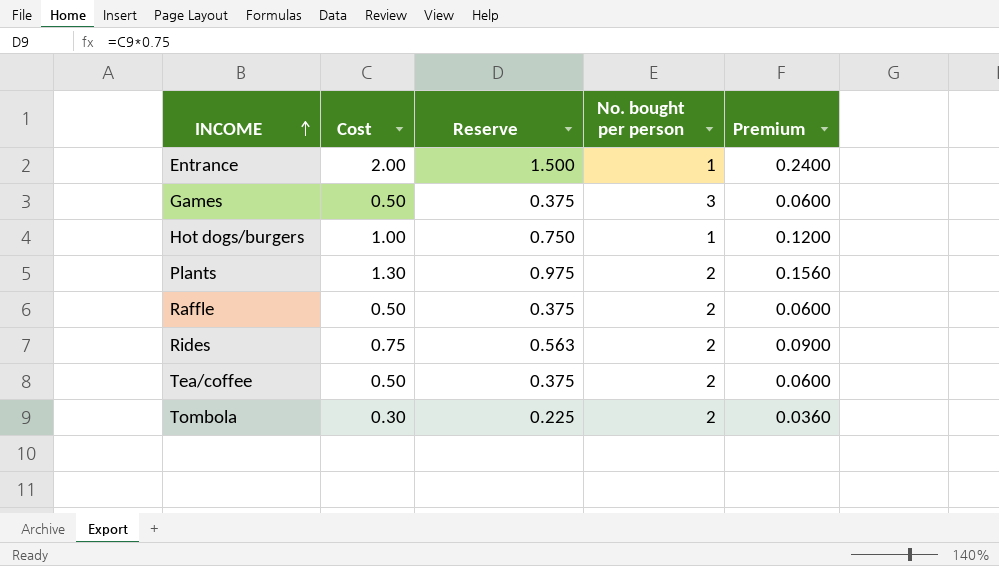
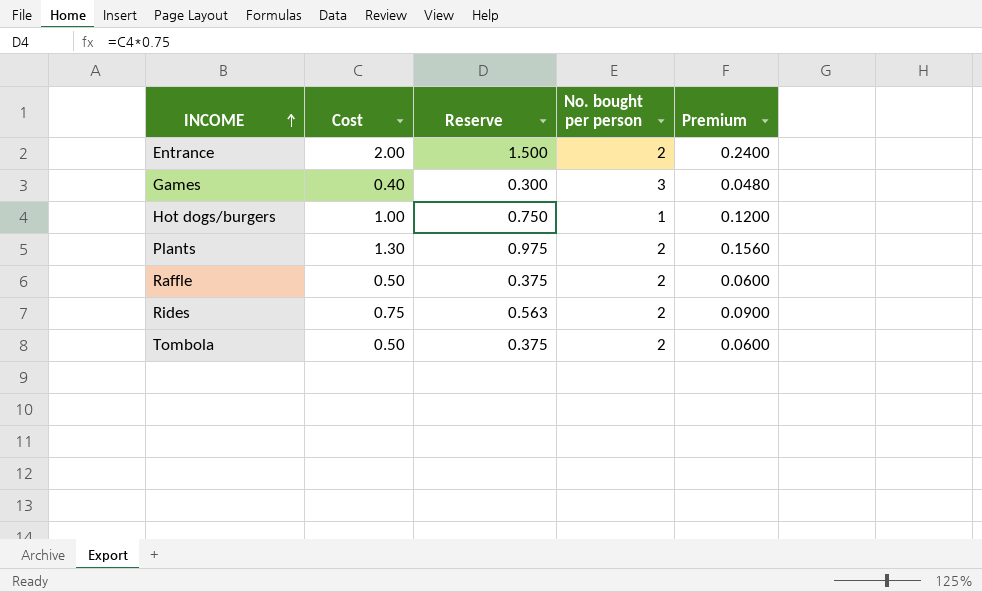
row Tea/coffee: 0.50 | 0.375 | 2 | 0.0600 -> none
Entrance | No. bought per person: 1 -> 2
Games | Cost: 0.50 -> 0.40
Games | Reserve: 0.375 -> 0.300
Games | Premium: 0.0600 -> 0.0480
Tombola | Cost: 0.30 -> 0.50
Tombola | Reserve: 0.225 -> 0.375
Tombola | Premium: 0.0360 -> 0.0600

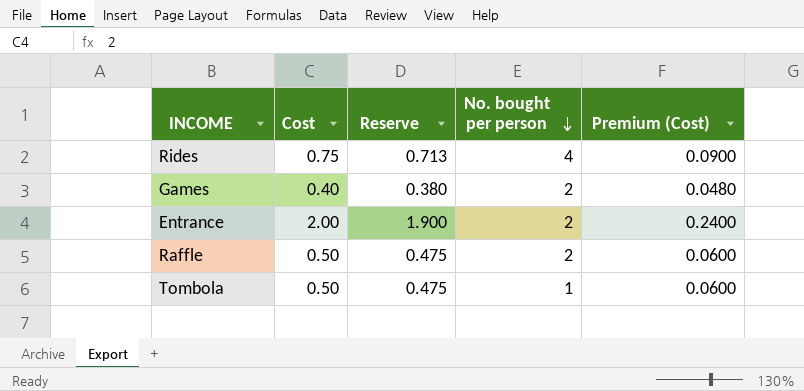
row order: INCOME ascending -> No. bought per person descending
column Reserve | formula: [Cost] * 0.75 -> [Cost] * 0.95
column name: Premium -> Premium (Cost)
row Hot dogs/burgers: 1.00 | 0.750 | 1 | 0.1200 -> none
row Plants: 1.30 | 0.975 | 2 | 0.1560 -> none
Rides | No. bought per person: 2 -> 4
Games | No. bought per person: 3 -> 2
Tombola | No. bought per person: 2 -> 1

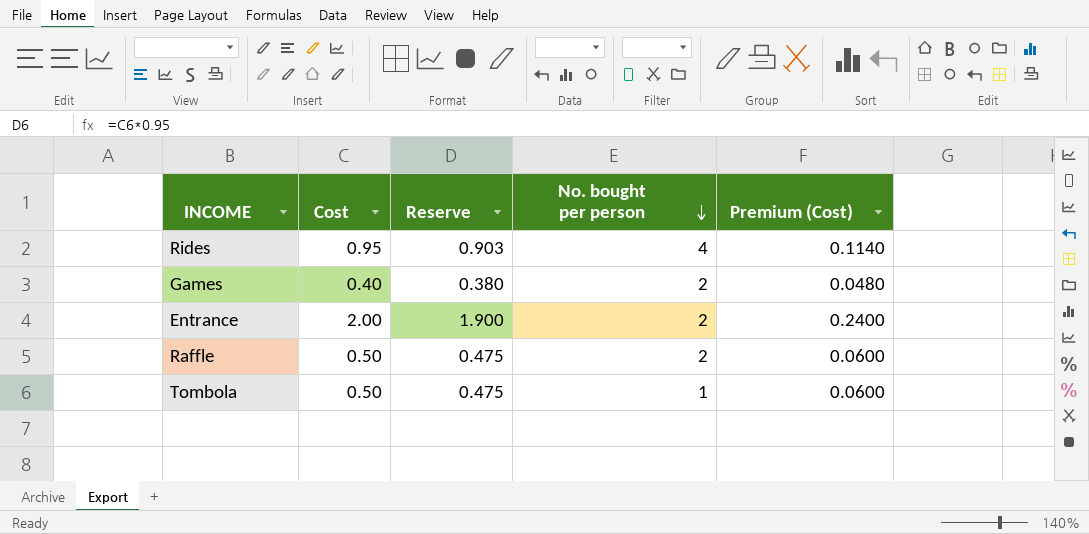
Rides | Cost: 0.75 -> 0.95
Rides | Reserve: 0.713 -> 0.903
Rides | Premium (Cost): 0.0900 -> 0.1140

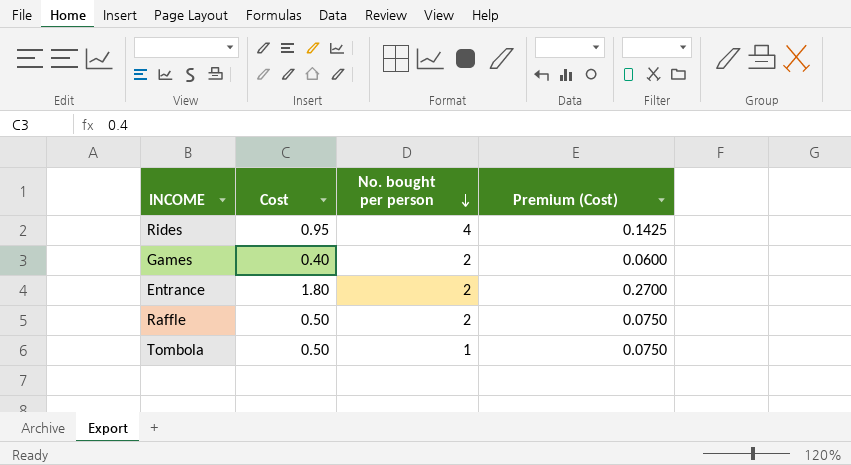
column Reserve | formula: [Cost] * 0.95 -> none
column Premium (Cost) | formula: [Cost] * 0.12 -> [Cost] * 0.15
Entrance | Cost: 2.00 -> 1.80

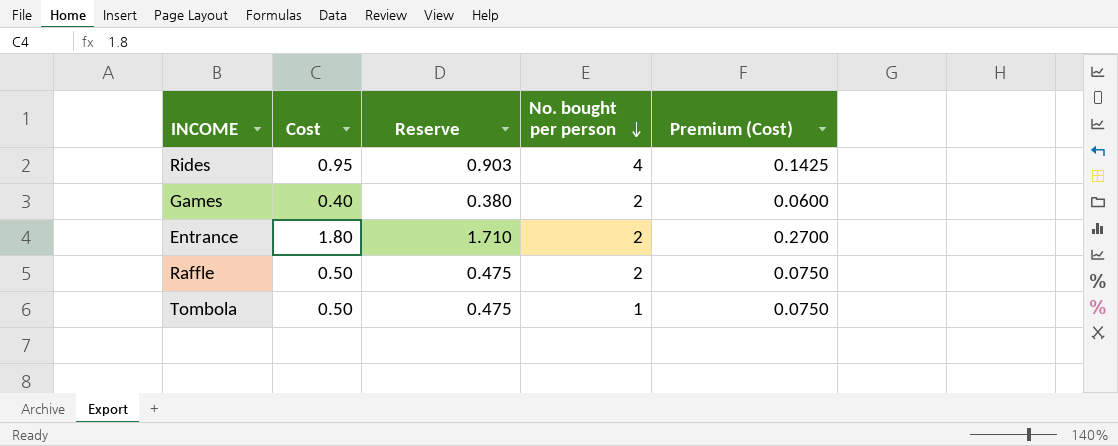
column Reserve | formula: none -> [Cost] * 0.95

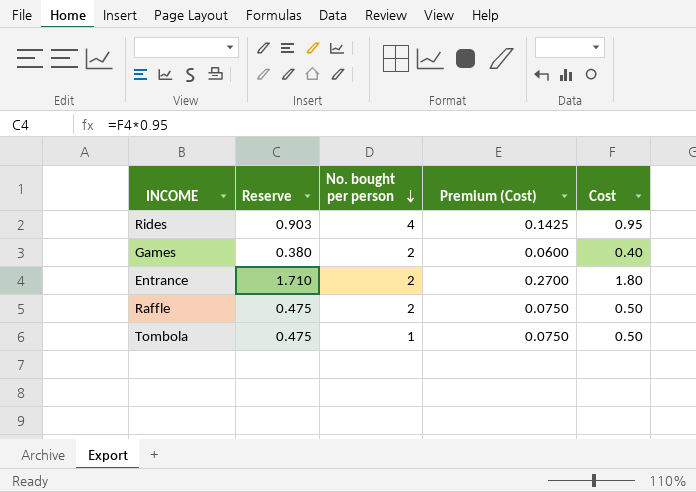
column Cost | position: 2 -> 5

